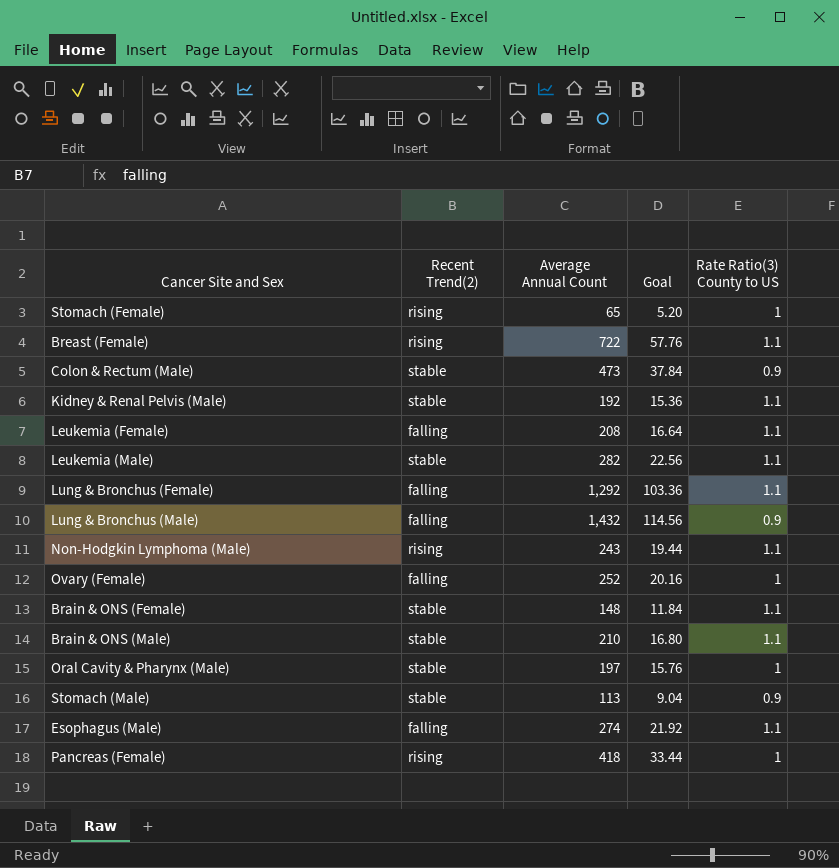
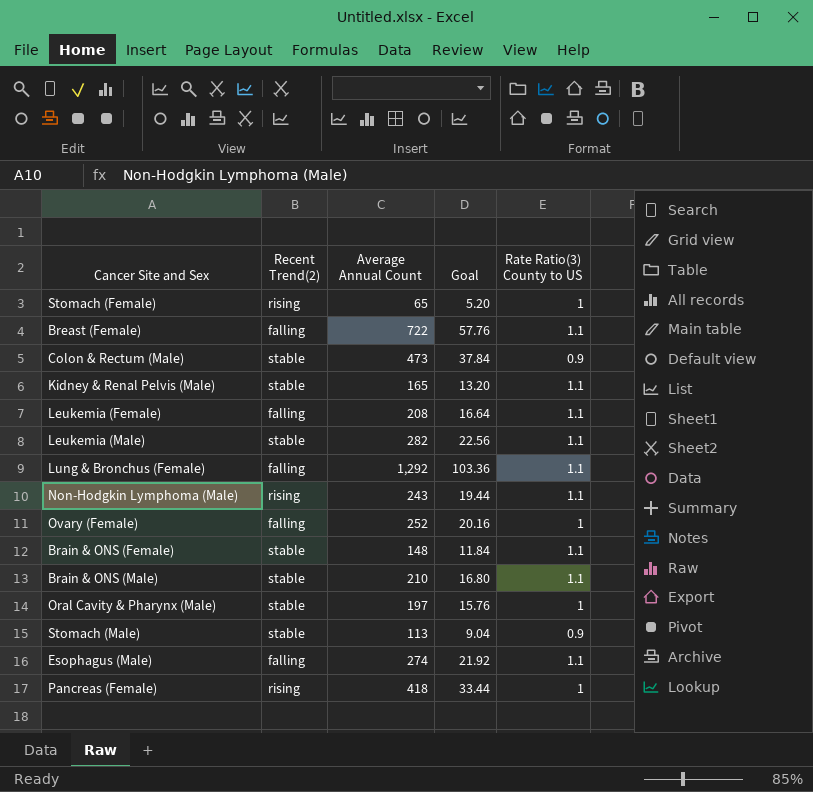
row Lung & Bronchus (Male): falling | 1,432 | 114.56 | 0.9 -> none
Breast (Female) | Recent Trend(2): rising -> falling
Kidney & Renal Pelvis (Male) | Average Annual Count: 192 -> 165
Kidney & Renal Pelvis (Male) | Goal: 15.36 -> 13.20

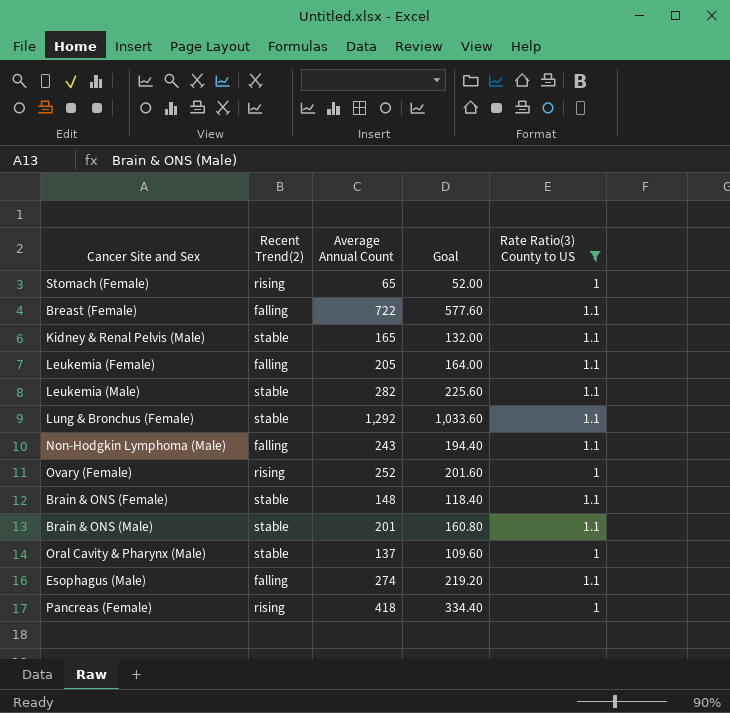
filter: none -> Rate Ratio(3) County to US != 0.9
column Goal | formula: [Average Annual Count] * 0.08 -> [Average Annual Count] * 0.8
Leukemia (Female) | Average Annual Count: 208 -> 205
Lung & Bronchus (Female) | Recent Trend(2): falling -> stable
Non-Hodgkin Lymphoma (Male) | Recent Trend(2): rising -> falling
Ovary (Female) | Recent Trend(2): falling -> rising
Brain & ONS (Male) | Average Annual Count: 210 -> 201
Oral Cavity & Pharynx (Male) | Average Annual Count: 197 -> 137

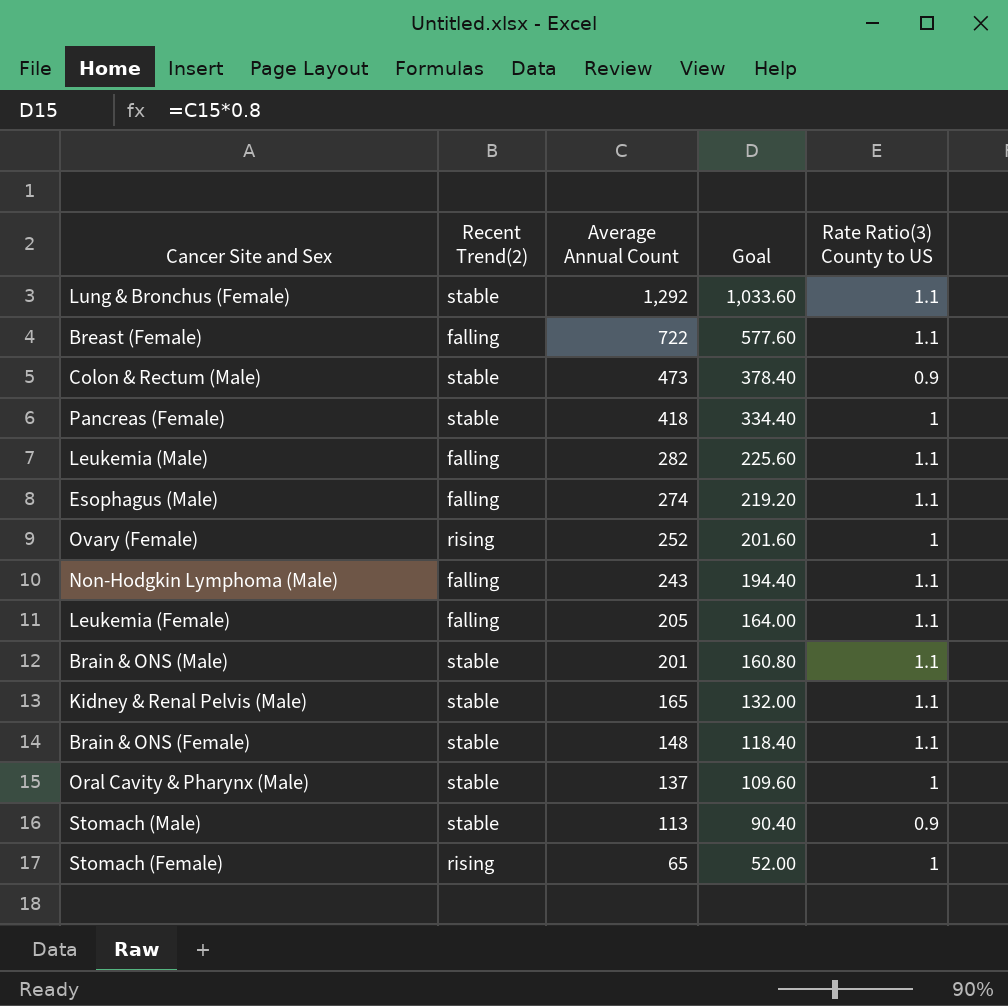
filter: Rate Ratio(3) County to US != 0.9 -> none
row order: none -> Average Annual Count descending
Pancreas (Female) | Recent Trend(2): rising -> stable
Leukemia (Male) | Recent Trend(2): stable -> falling

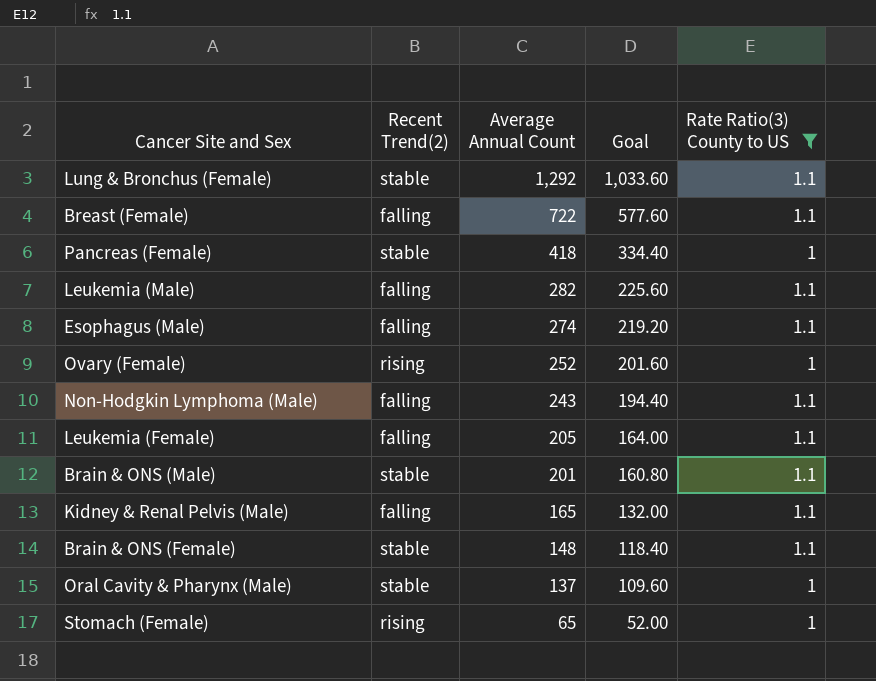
filter: none -> Rate Ratio(3) County to US != 0.9
Kidney & Renal Pelvis (Male) | Recent Trend(2): stable -> falling

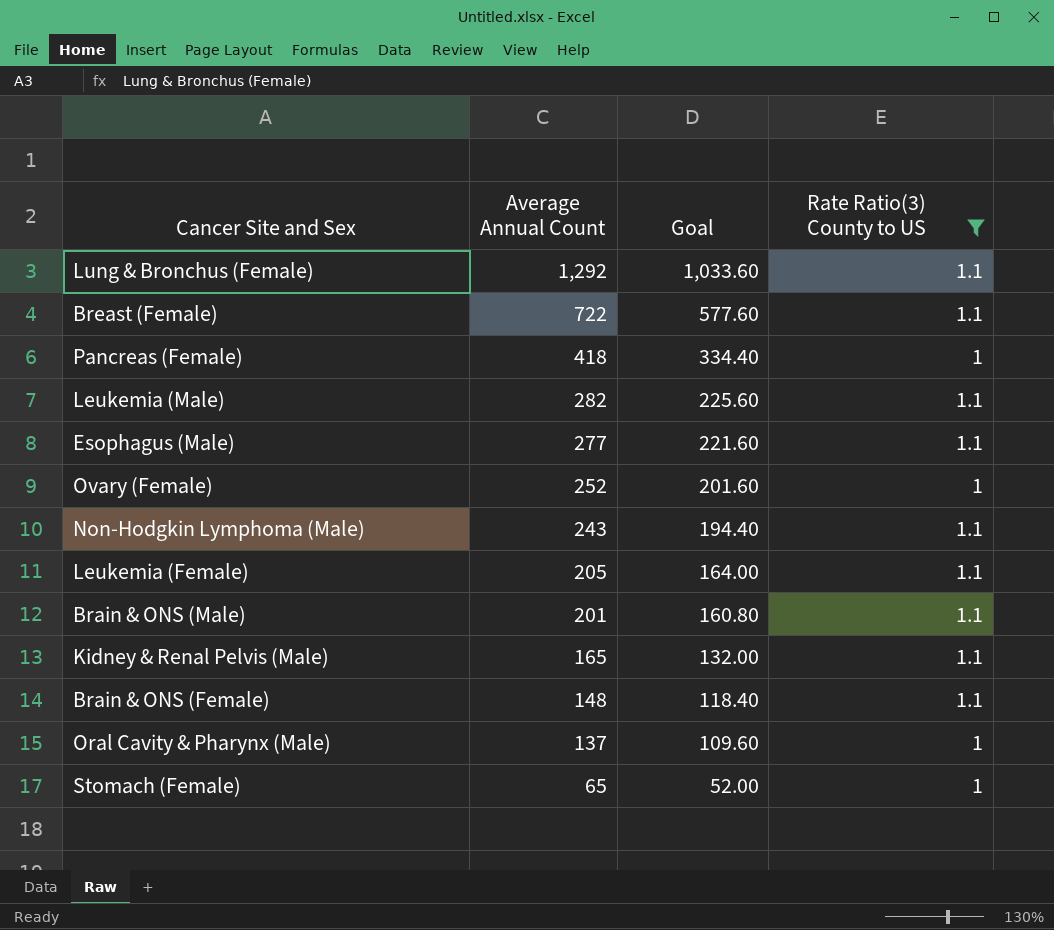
column Recent Trend(2) | position: 2 -> none
Esophagus (Male) | Average Annual Count: 274 -> 277
Esophagus (Male) | Goal: 219.20 -> 221.60

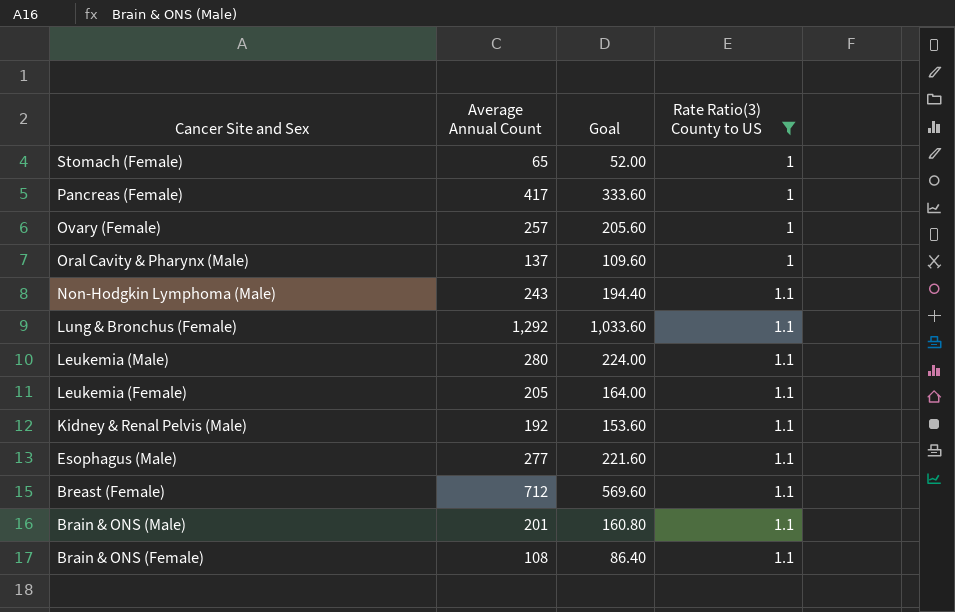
row order: Average Annual Count descending -> Cancer Site and Sex descending
Pancreas (Female) | Average Annual Count: 418 -> 417
Pancreas (Female) | Goal: 334.40 -> 333.60
Ovary (Female) | Average Annual Count: 252 -> 257
Ovary (Female) | Goal: 201.60 -> 205.60
Leukemia (Male) | Average Annual Count: 282 -> 280
Leukemia (Male) | Goal: 225.60 -> 224.00
Kidney & Renal Pelvis (Male) | Average Annual Count: 165 -> 192
Kidney & Renal Pelvis (Male) | Goal: 132.00 -> 153.60
Breast (Female) | Average Annual Count: 722 -> 712
Breast (Female) | Goal: 577.60 -> 569.60
Brain & ONS (Female) | Average Annual Count: 148 -> 108
Brain & ONS (Female) | Goal: 118.40 -> 86.40

